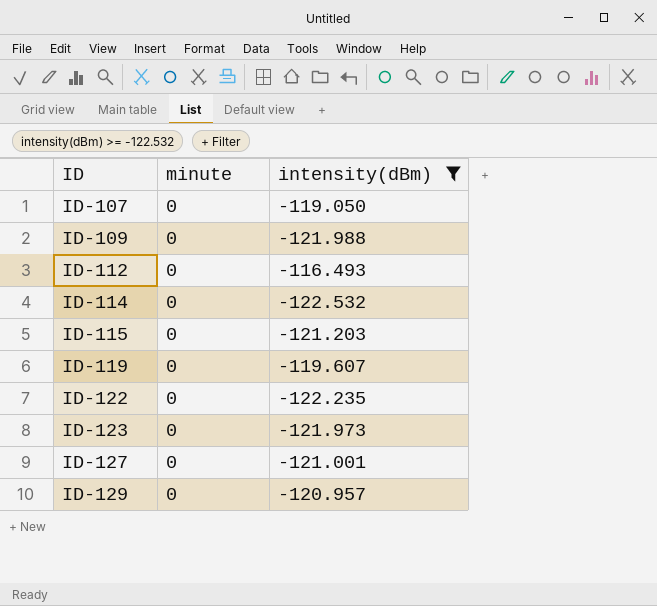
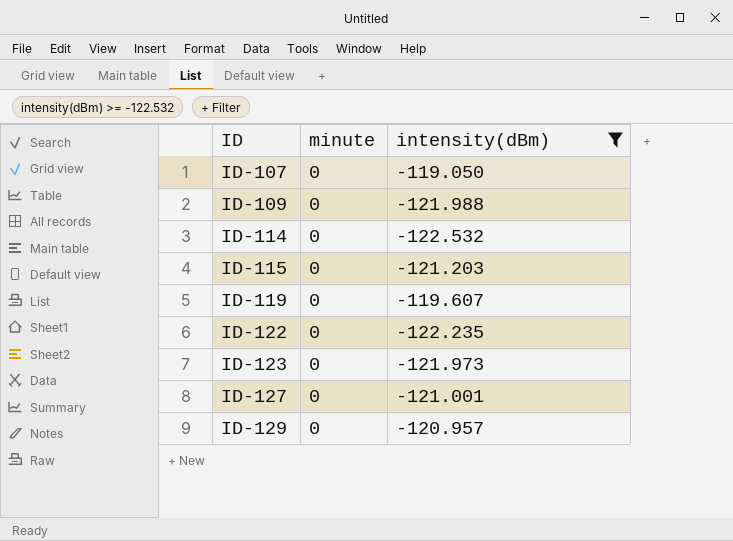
row ID-112: 0 | -116.493 -> none

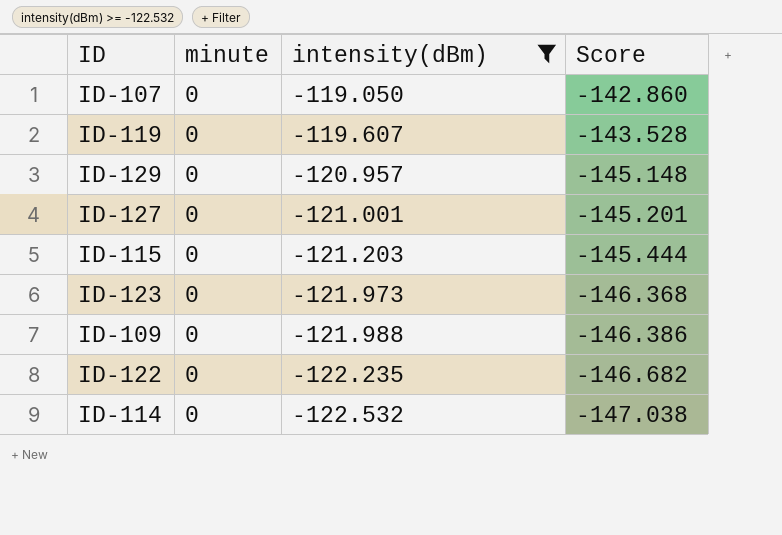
row order: ID ascending -> intensity(dBm) descending
column Score | formula: none -> [intensity(dBm)] * 1.2

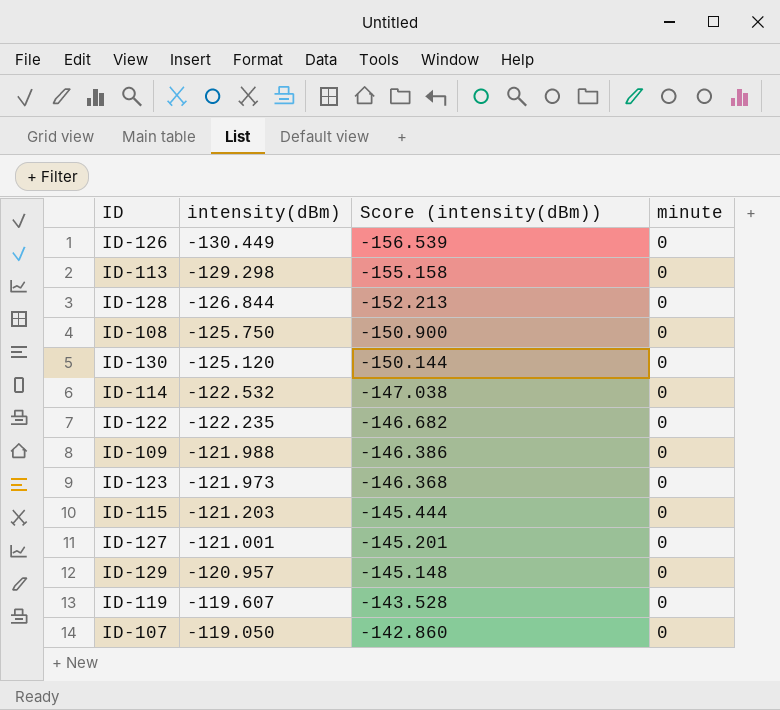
filter: intensity(dBm) >= -122.532 -> none
row order: intensity(dBm) descending -> intensity(dBm) ascending
column name: Score -> Score (intensity(dBm))
column minute | position: 2 -> 4

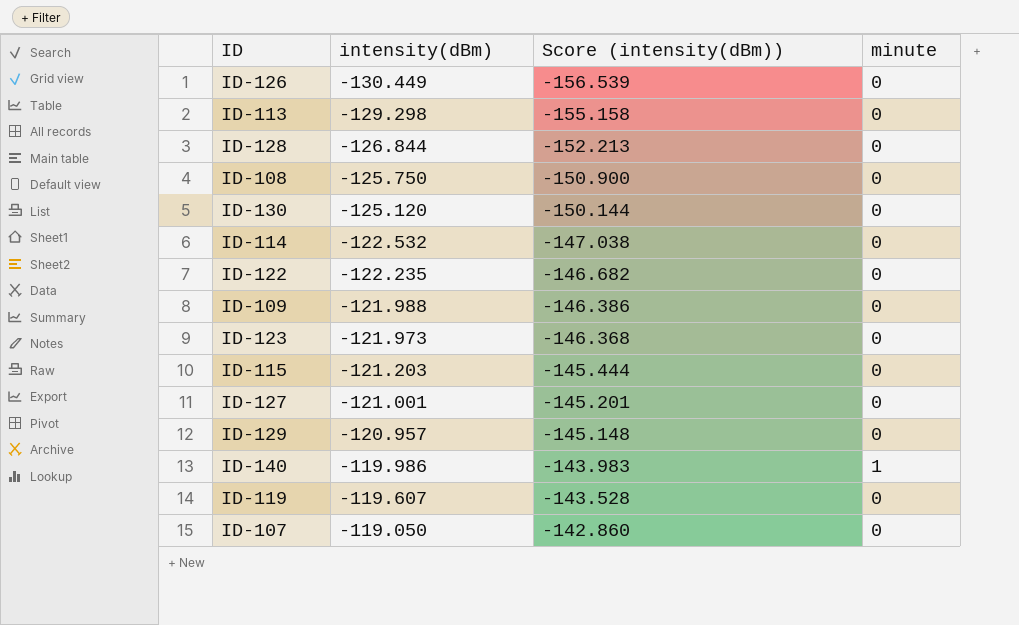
row ID-140: none -> -119.986 | -143.983 | 1

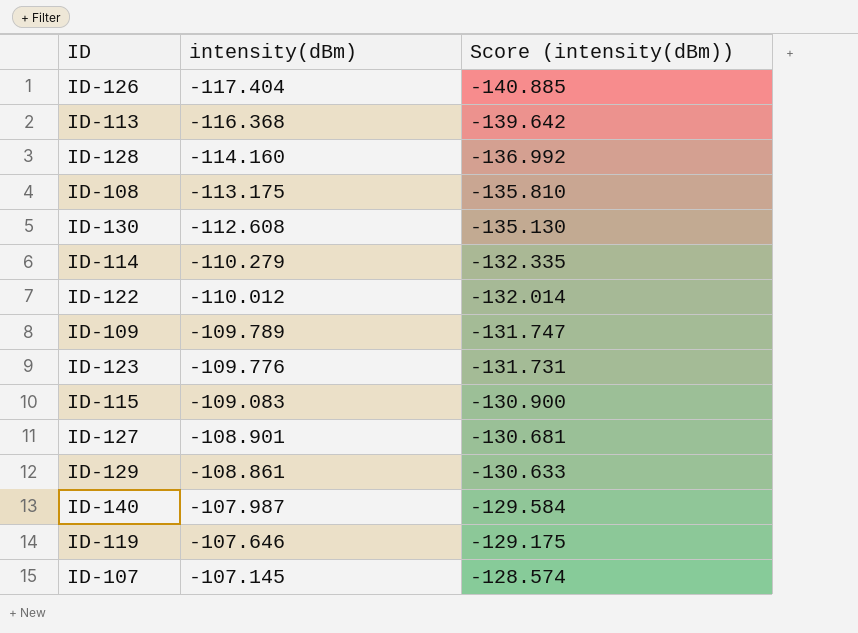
column minute | position: 4 -> none
ID-126 | intensity(dBm): -130.449 -> -117.404
ID-126 | Score (intensity(dBm)): -156.539 -> -140.885
ID-113 | intensity(dBm): -129.298 -> -116.368
ID-113 | Score (intensity(dBm)): -155.158 -> -139.642
ID-128 | intensity(dBm): -126.844 -> -114.160
ID-128 | Score (intensity(dBm)): -152.213 -> -136.992
ID-108 | intensity(dBm): -125.750 -> -113.175
ID-108 | Score (intensity(dBm)): -150.900 -> -135.810
ID-130 | intensity(dBm): -125.120 -> -112.608
ID-130 | Score (intensity(dBm)): -150.144 -> -135.130
ID-114 | intensity(dBm): -122.532 -> -110.279
ID-114 | Score (intensity(dBm)): -147.038 -> -132.335
ID-122 | intensity(dBm): -122.235 -> -110.012
ID-122 | Score (intensity(dBm)): -146.682 -> -132.014
ID-109 | intensity(dBm): -121.988 -> -109.789
ID-109 | Score (intensity(dBm)): -146.386 -> -131.747
ID-123 | intensity(dBm): -121.973 -> -109.776
ID-123 | Score (intensity(dBm)): -146.368 -> -131.731
ID-115 | intensity(dBm): -121.203 -> -109.083
ID-115 | Score (intensity(dBm)): -145.444 -> -130.900
ID-127 | intensity(dBm): -121.001 -> -108.901
ID-127 | Score (intensity(dBm)): -145.201 -> -130.681
ID-129 | intensity(dBm): -120.957 -> -108.861
ID-129 | Score (intensity(dBm)): -145.148 -> -130.633
ID-140 | intensity(dBm): -119.986 -> -107.987
ID-140 | Score (intensity(dBm)): -143.983 -> -129.584
ID-119 | intensity(dBm): -119.607 -> -107.646
ID-119 | Score (intensity(dBm)): -143.528 -> -129.175
ID-107 | intensity(dBm): -119.050 -> -107.145
ID-107 | Score (intensity(dBm)): -142.860 -> -128.574

